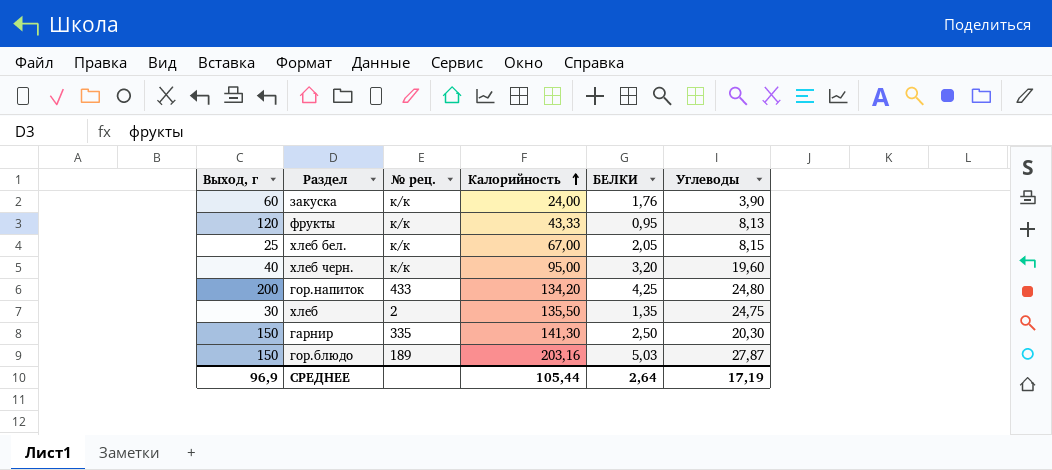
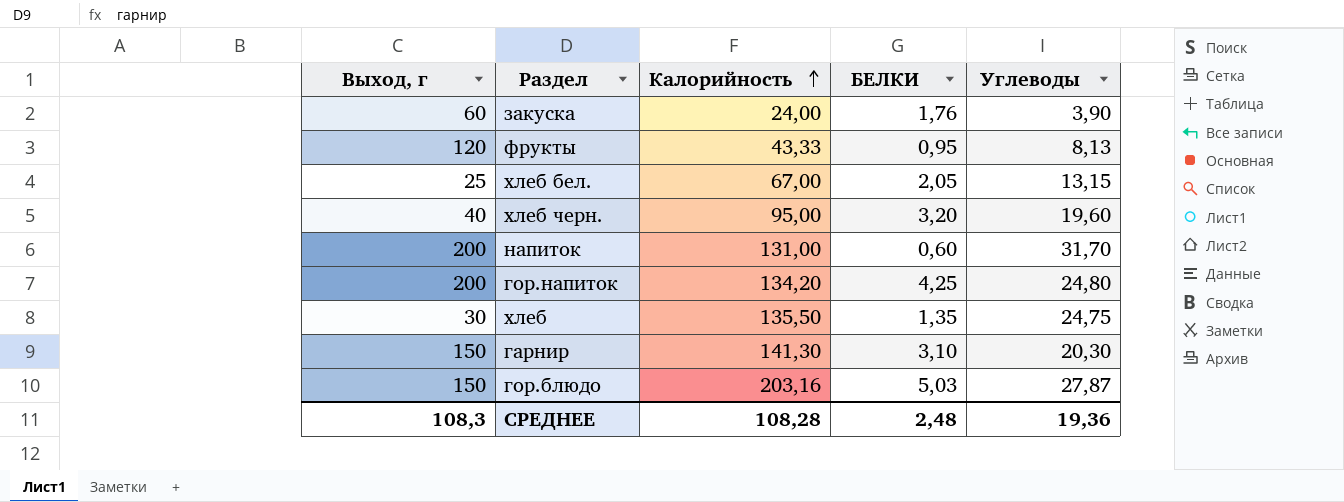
column № рец. | position: 3 -> none
хлеб бел. | Углеводы: 8,15 -> 13,15
row напиток: none -> 200 | 131,00 | 0,60 | 31,70
гарнир | БЕЛКИ: 2,50 -> 3,10
СРЕДНЕЕ | Выход, г: 96,9 -> 108,3
СРЕДНЕЕ | Калорийность: 105,44 -> 108,28
СРЕДНЕЕ | БЕЛКИ: 2,64 -> 2,48
СРЕДНЕЕ | Углеводы: 17,19 -> 19,36

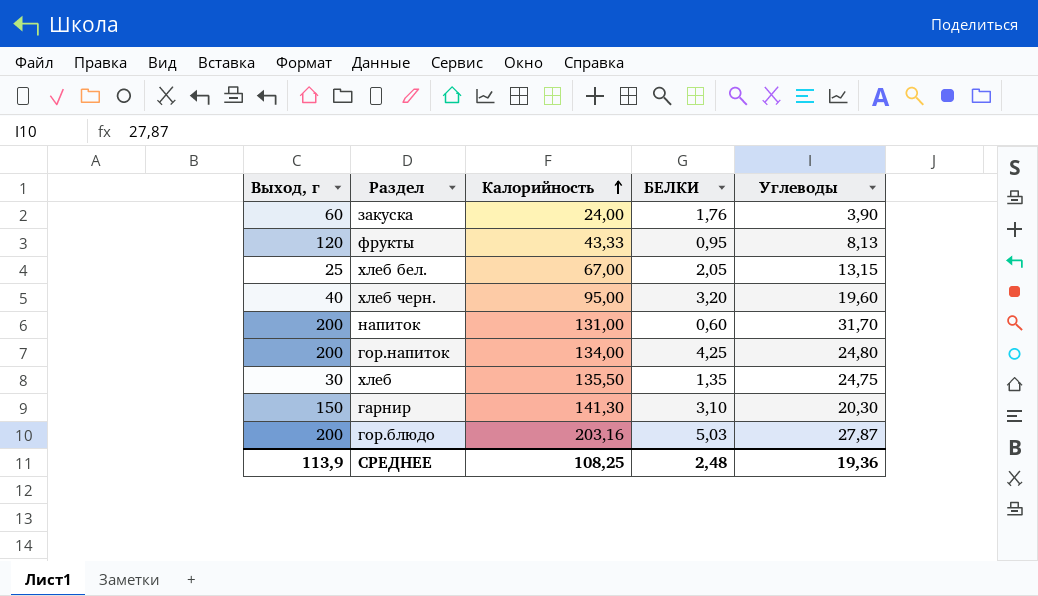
гор.напиток | Калорийность: 134,20 -> 134,00
гор.блюдо | Выход, г: 150 -> 200
СРЕДНЕЕ | Выход, г: 108,3 -> 113,9
СРЕДНЕЕ | Калорийность: 108,28 -> 108,25

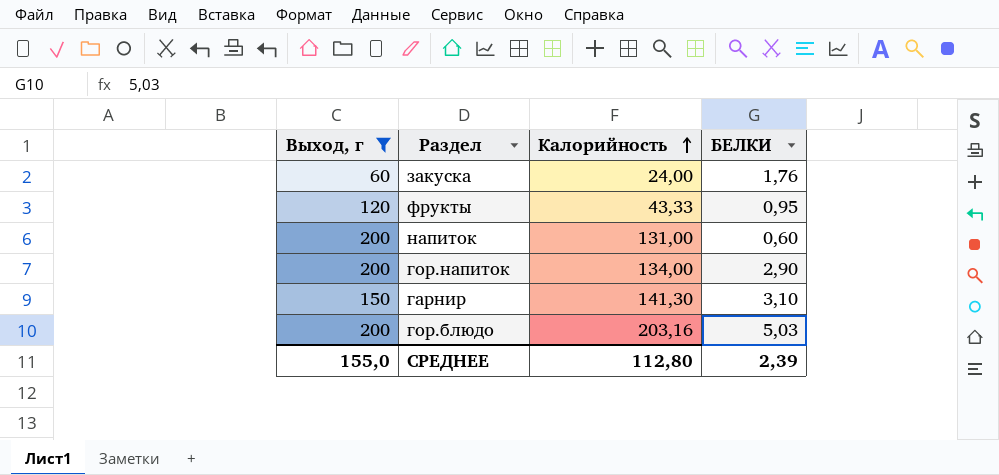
filter: none -> Выход, г >= 60
column Углеводы | position: 5 -> none
гор.напиток | БЕЛКИ: 4,25 -> 2,90
СРЕДНЕЕ | Выход, г: 113,9 -> 155,0
СРЕДНЕЕ | Калорийность: 108,25 -> 112,80
СРЕДНЕЕ | БЕЛКИ: 2,48 -> 2,39

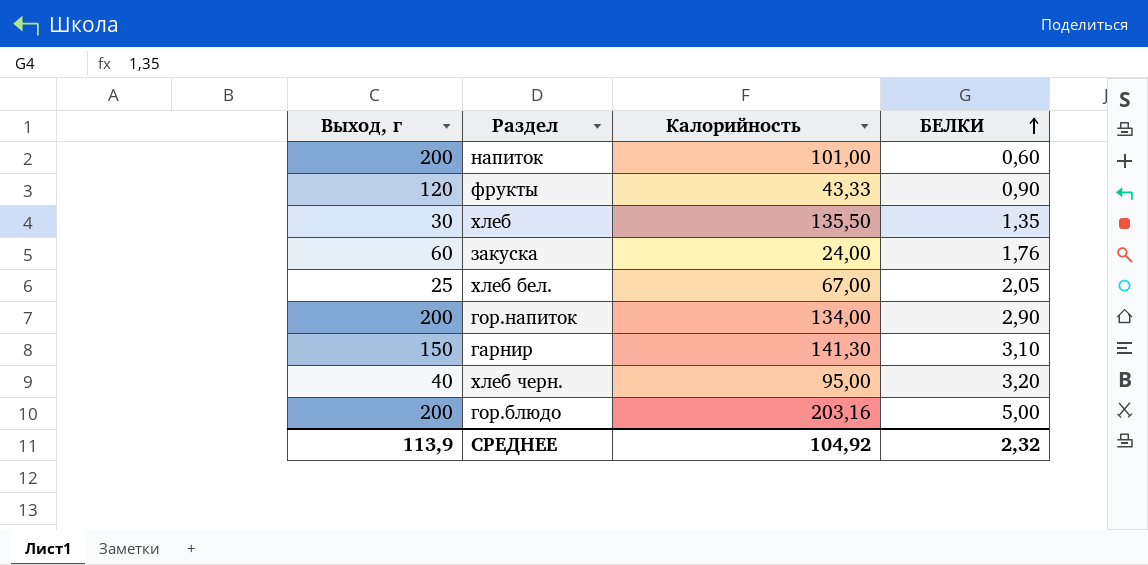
filter: Выход, г >= 60 -> none
row order: Калорийность ascending -> БЕЛКИ ascending
напиток | Калорийность: 131,00 -> 101,00
фрукты | БЕЛКИ: 0,95 -> 0,90
гор.блюдо | БЕЛКИ: 5,03 -> 5,00
СРЕДНЕЕ | Выход, г: 155,0 -> 113,9
СРЕДНЕЕ | Калорийность: 112,80 -> 104,92
СРЕДНЕЕ | БЕЛКИ: 2,39 -> 2,32

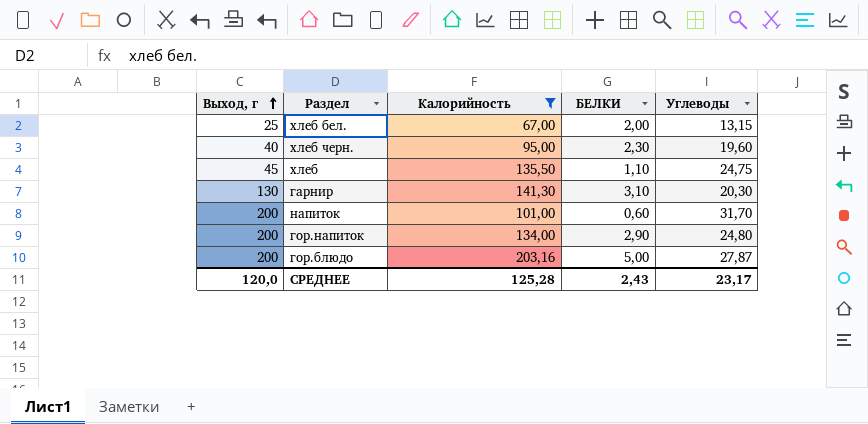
filter: none -> Калорийность >= 67,00
row order: БЕЛКИ ascending -> Выход, г ascending
column Углеводы | position: none -> 5
хлеб бел. | БЕЛКИ: 2,05 -> 2,00
хлеб черн. | БЕЛКИ: 3,20 -> 2,30
хлеб | Выход, г: 30 -> 45
хлеб | БЕЛКИ: 1,35 -> 1,10
гарнир | Выход, г: 150 -> 130
СРЕДНЕЕ | Выход, г: 113,9 -> 120,0
СРЕДНЕЕ | Калорийность: 104,92 -> 125,28
СРЕДНЕЕ | БЕЛКИ: 2,32 -> 2,43

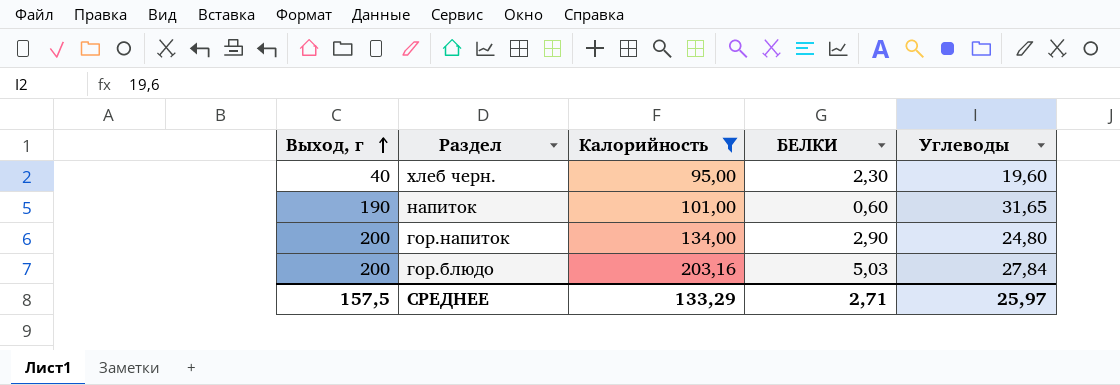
row хлеб бел.: 25 | 67,00 | 2,00 | 13,15 -> none
row хлеб: 45 | 135,50 | 1,10 | 24,75 -> none
row гарнир: 130 | 141,30 | 3,10 | 20,30 -> none
напиток | Выход, г: 200 -> 190
напиток | Углеводы: 31,70 -> 31,65
гор.блюдо | БЕЛКИ: 5,00 -> 5,03
гор.блюдо | Углеводы: 27,87 -> 27,84
СРЕДНЕЕ | Выход, г: 120,0 -> 157,5
СРЕДНЕЕ | Калорийность: 125,28 -> 133,29
СРЕДНЕЕ | БЕЛКИ: 2,43 -> 2,71
СРЕДНЕЕ | Углеводы: 23,17 -> 25,97

